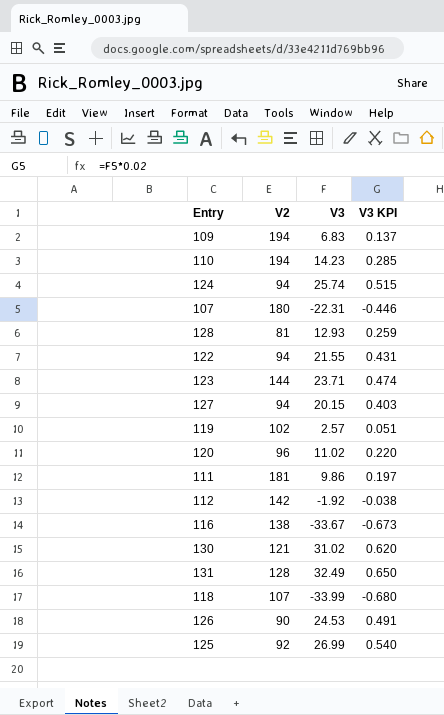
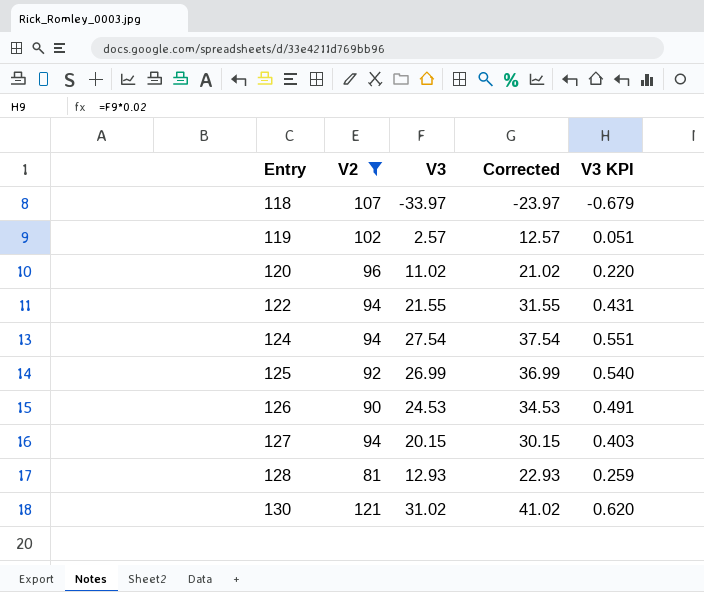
filter: none -> V2 <= 121
row order: none -> Entry ascending
column Corrected | formula: none -> [V3] + 10
118 | V3: -33.99 -> -33.97
118 | V3 KPI: -0.680 -> -0.679
124 | V3: 25.74 -> 27.54
124 | V3 KPI: 0.515 -> 0.551

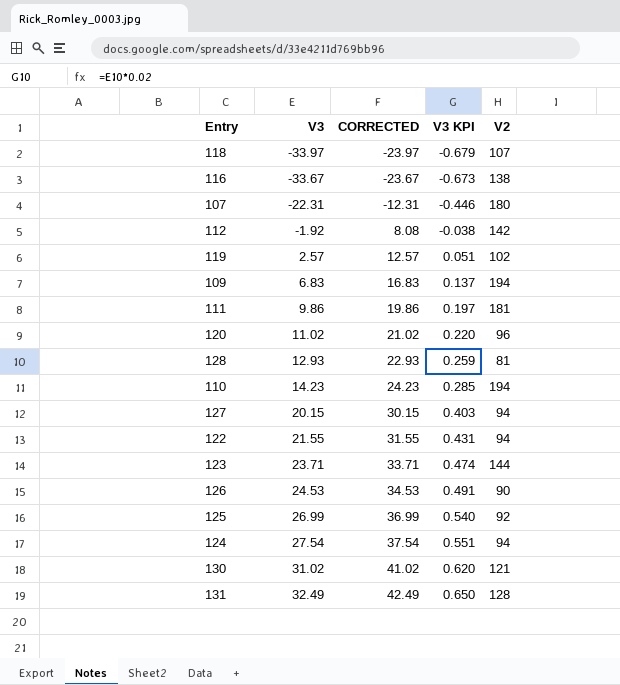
filter: V2 <= 121 -> none
row order: Entry ascending -> V3 ascending
column name: Corrected -> CORRECTED
column V2 | position: 2 -> 5

